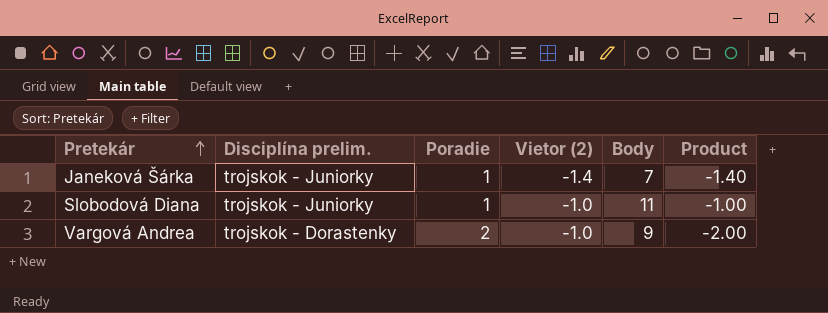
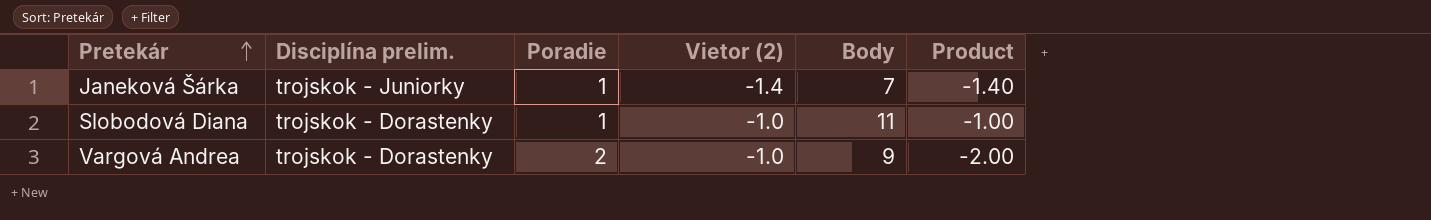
Slobodová Diana | Disciplína prelim.: trojskok - Juniorky -> trojskok - Dorastenky

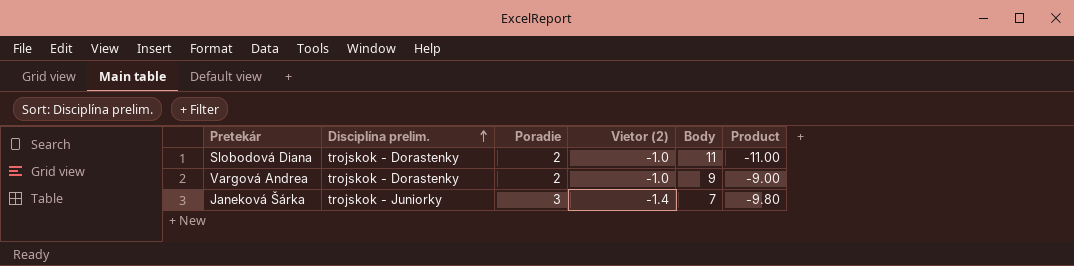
row order: Pretekár ascending -> Disciplína prelim. ascending
column Product | formula: [Poradie] * [Vietor (2)] -> [Vietor (2)] * [Body]
Slobodová Diana | Poradie: 1 -> 2
Janeková Šárka | Poradie: 1 -> 3

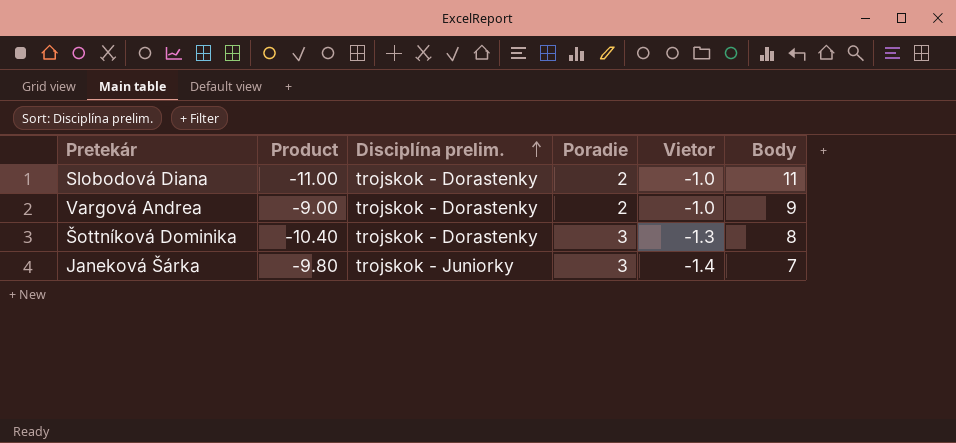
column Product | position: 6 -> 2
column name: Vietor (2) -> Vietor
row Šottníková Dominika: none -> -10.40 | trojskok - Dorastenky | 3 | -1.3 | 8

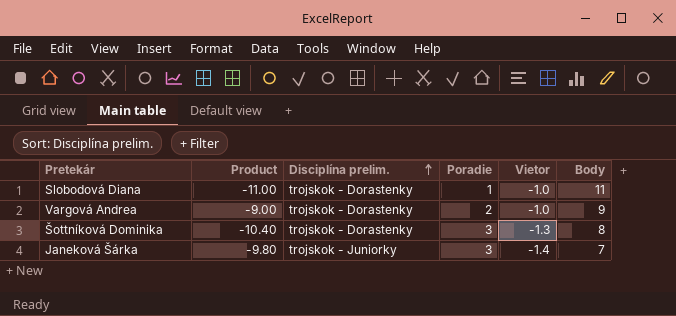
Slobodová Diana | Poradie: 2 -> 1

